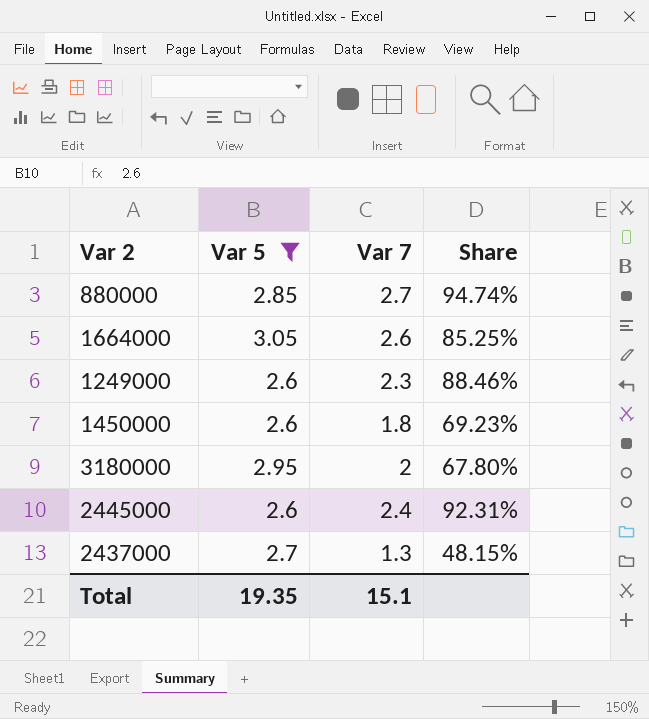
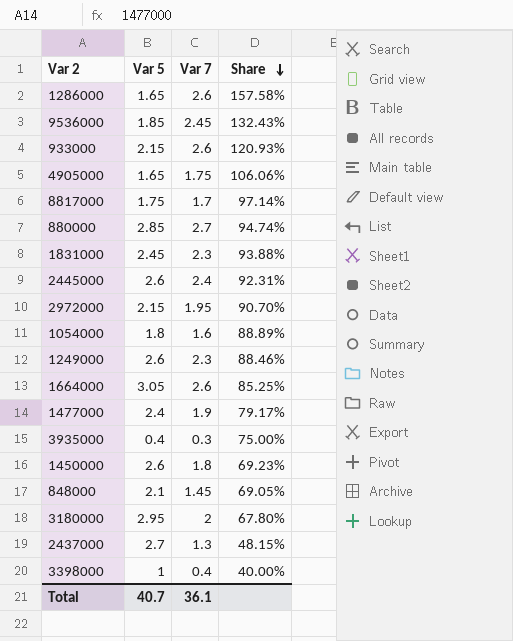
filter: Var 5 >= 2.6 -> none
row order: none -> Share descending
Total | Var 5: 19.35 -> 40.7
Total | Var 7: 15.1 -> 36.1

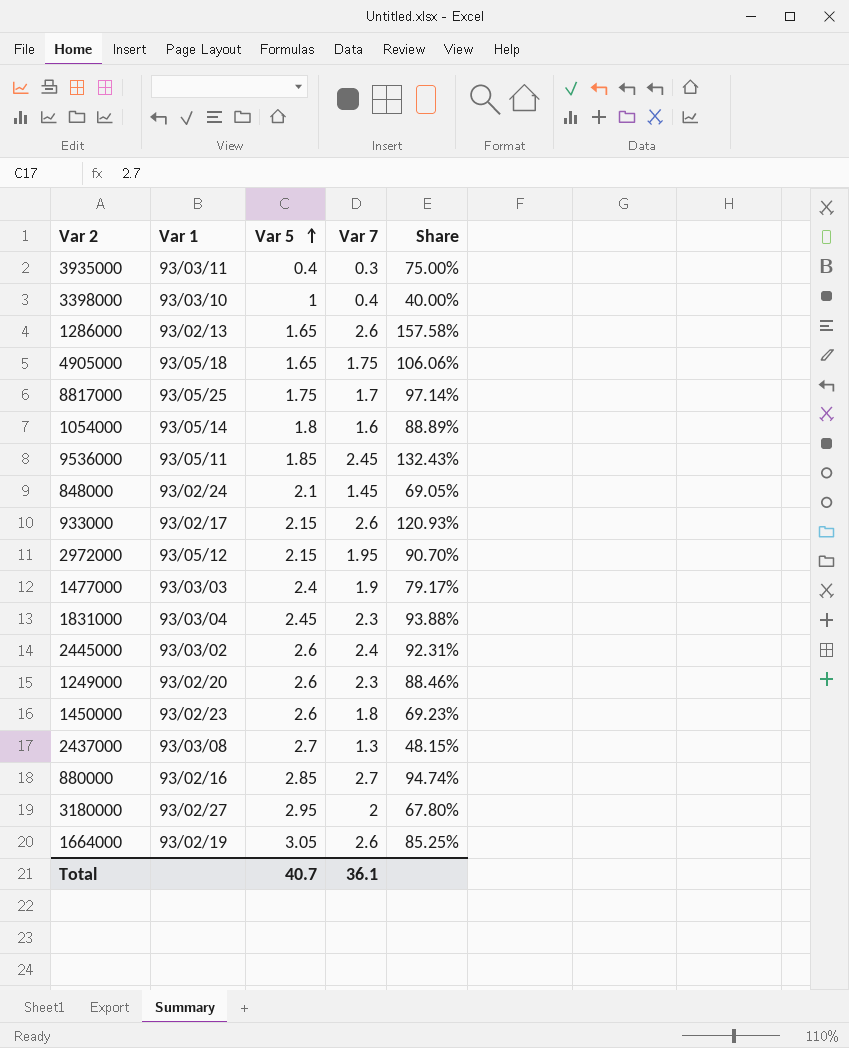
row order: Share descending -> Var 5 ascending
column Var 1 | position: none -> 2

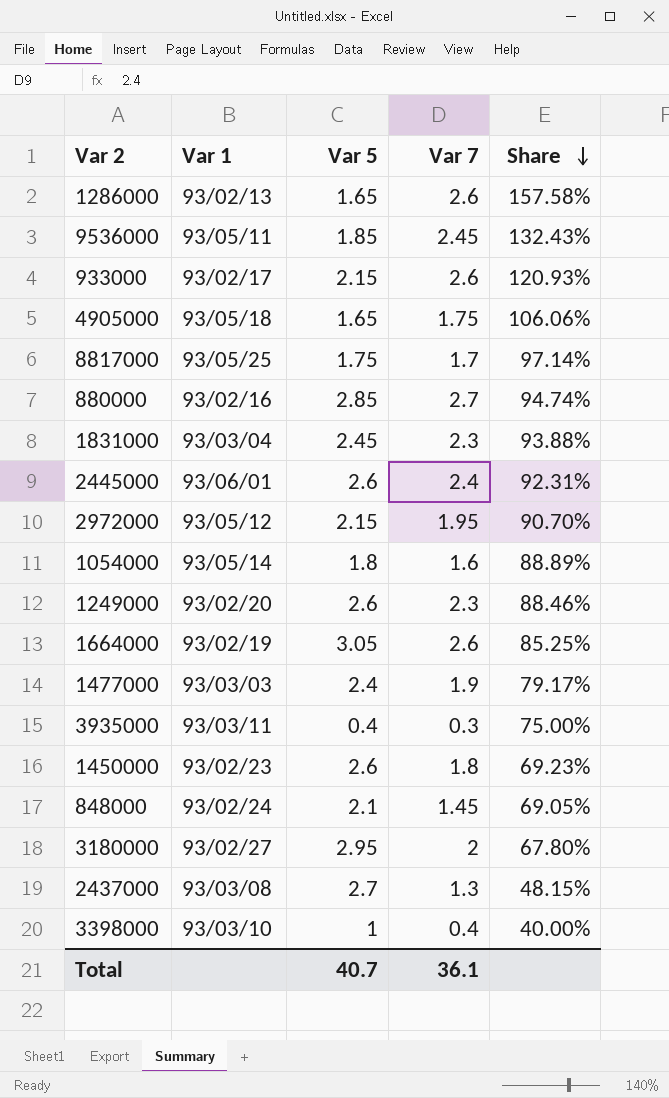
row order: Var 5 ascending -> Share descending
2445000 | Var 1: 93/03/02 -> 93/06/01

